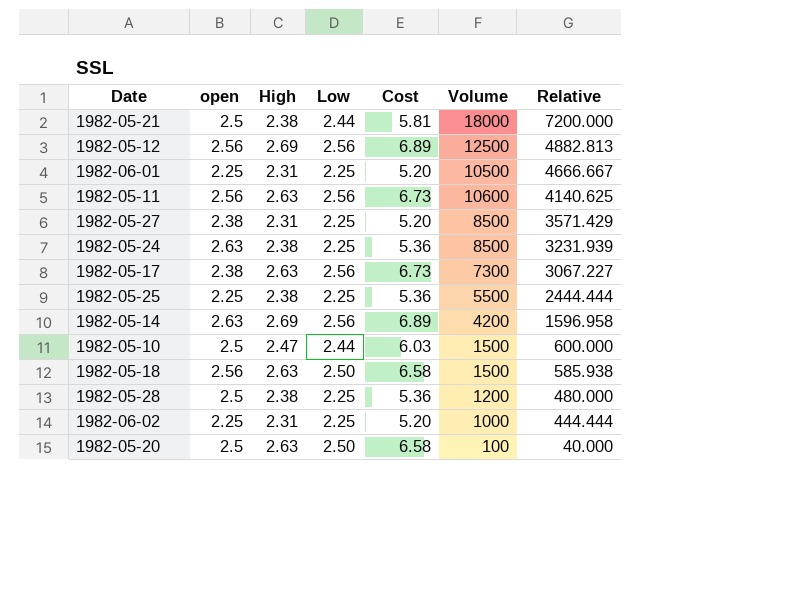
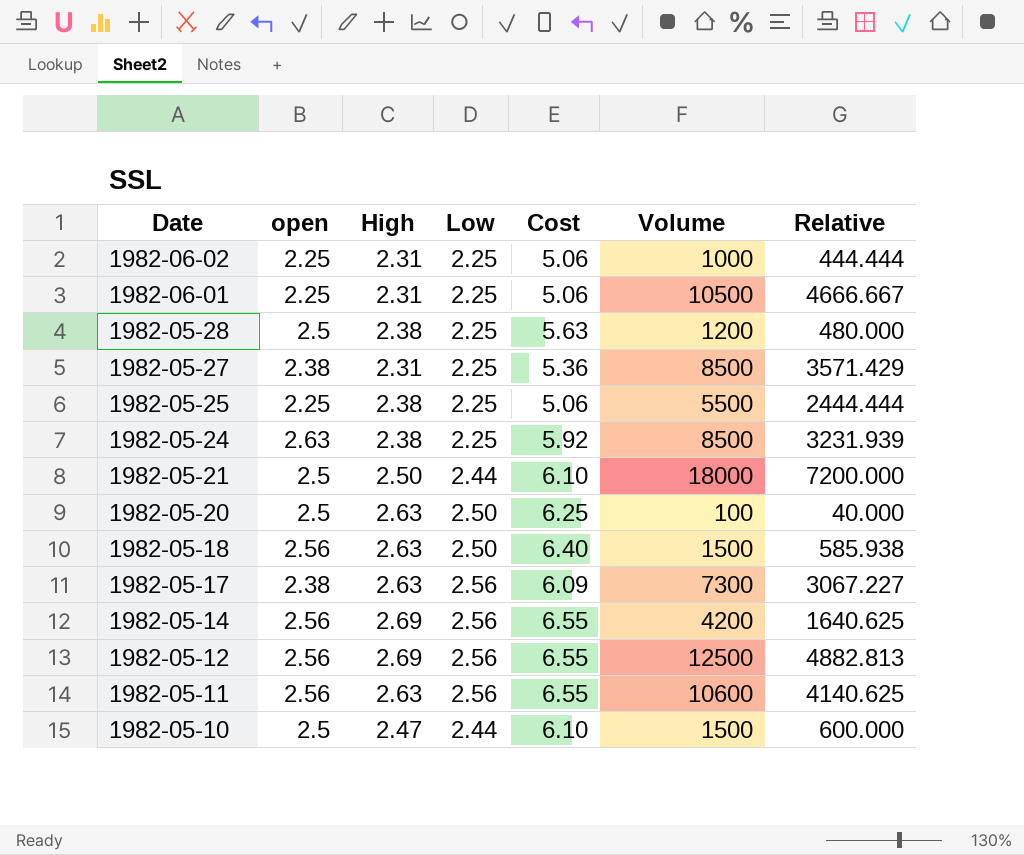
row order: Relative descending -> Date descending
column Cost | formula: [High] * [Low] -> [open] * [Low]
1982-05-21 | High: 2.38 -> 2.50
1982-05-14 | open: 2.63 -> 2.56
1982-05-14 | Relative: 1596.958 -> 1640.625

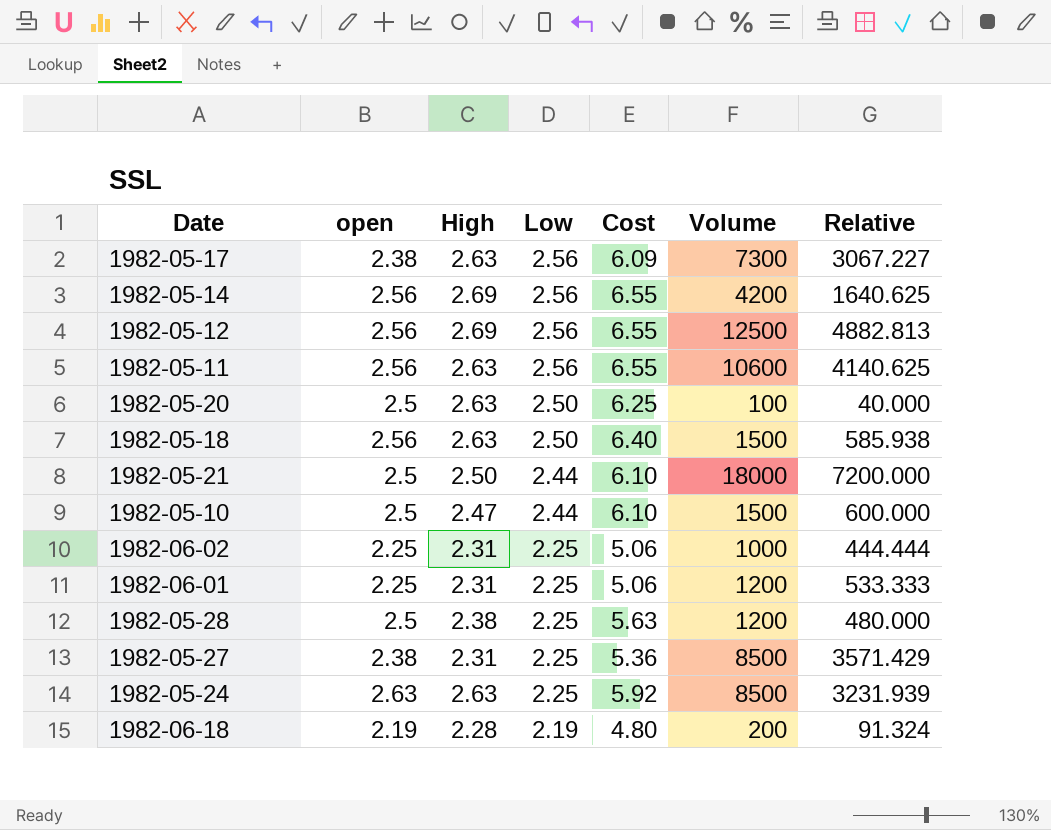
row order: Date descending -> Low descending
row 1982-05-25: 2.25 | 2.38 | 2.25 | 5.06 | 5500 | 2444.444 -> none
1982-06-01 | Volume: 10500 -> 1200
1982-06-01 | Relative: 4666.667 -> 533.333
1982-05-24 | High: 2.38 -> 2.63
row 1982-06-18: none -> 2.19 | 2.28 | 2.19 | 4.80 | 200 | 91.324

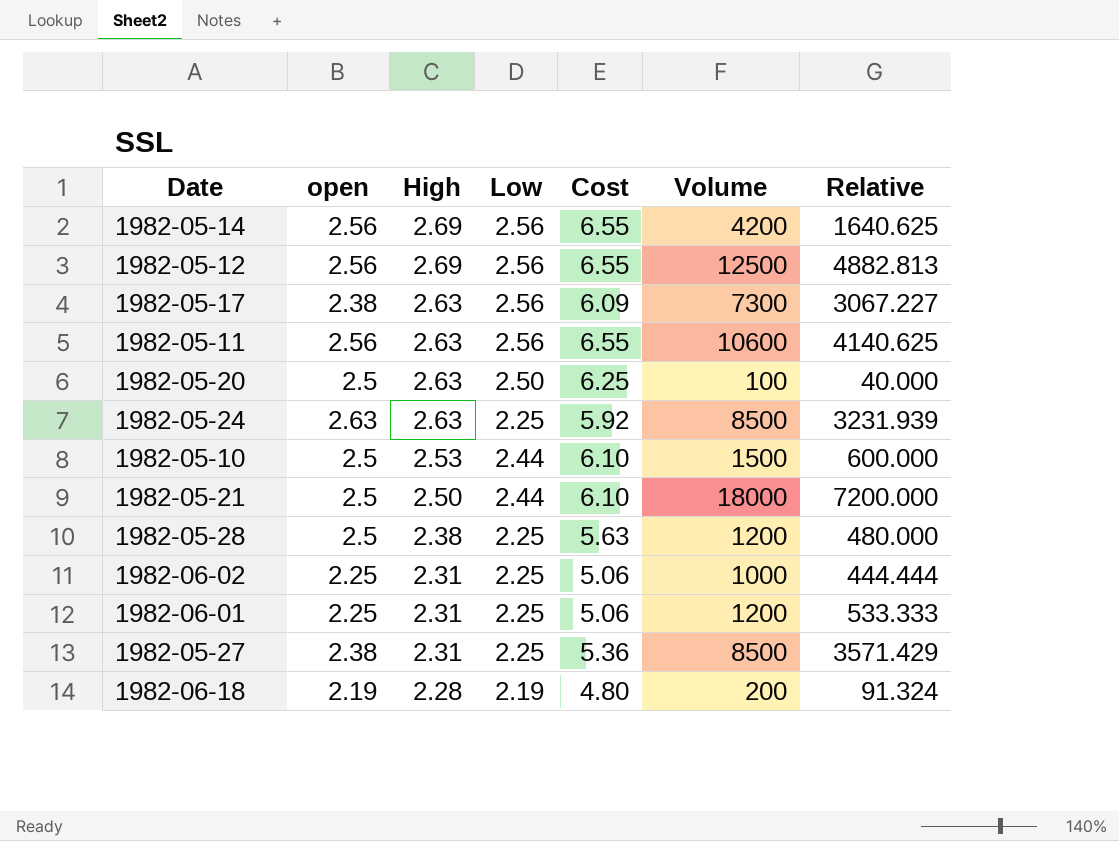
row order: Low descending -> High descending
row 1982-05-18: 2.56 | 2.63 | 2.50 | 6.40 | 1500 | 585.938 -> none
1982-05-10 | High: 2.47 -> 2.53

